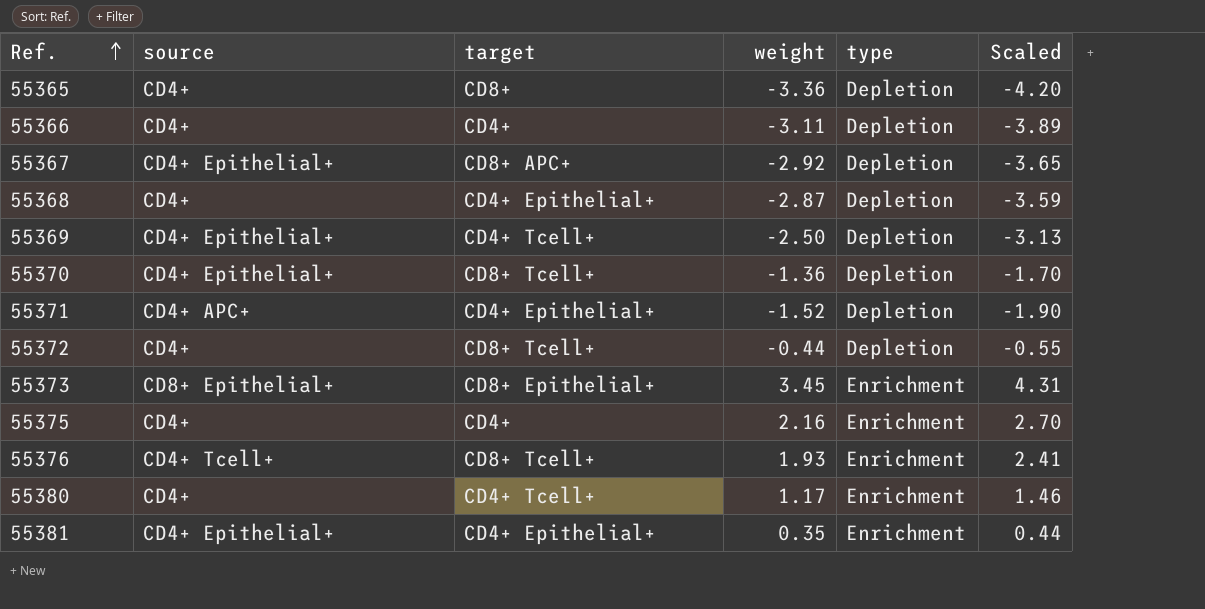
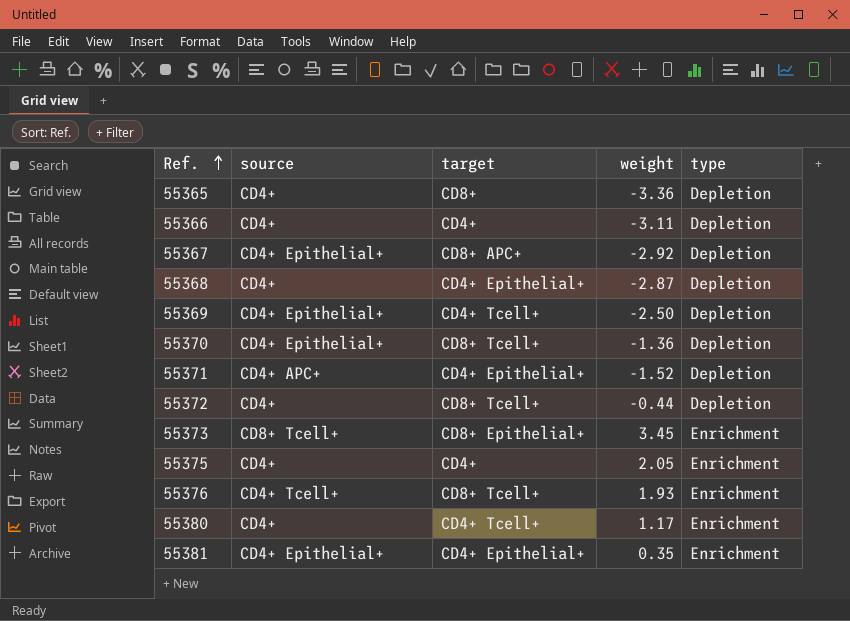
column Scaled | formula: [weight] * 1.25 -> none
55373 | source: CD8+ Epithelial+ -> CD8+ Tcell+
55375 | weight: 2.16 -> 2.05

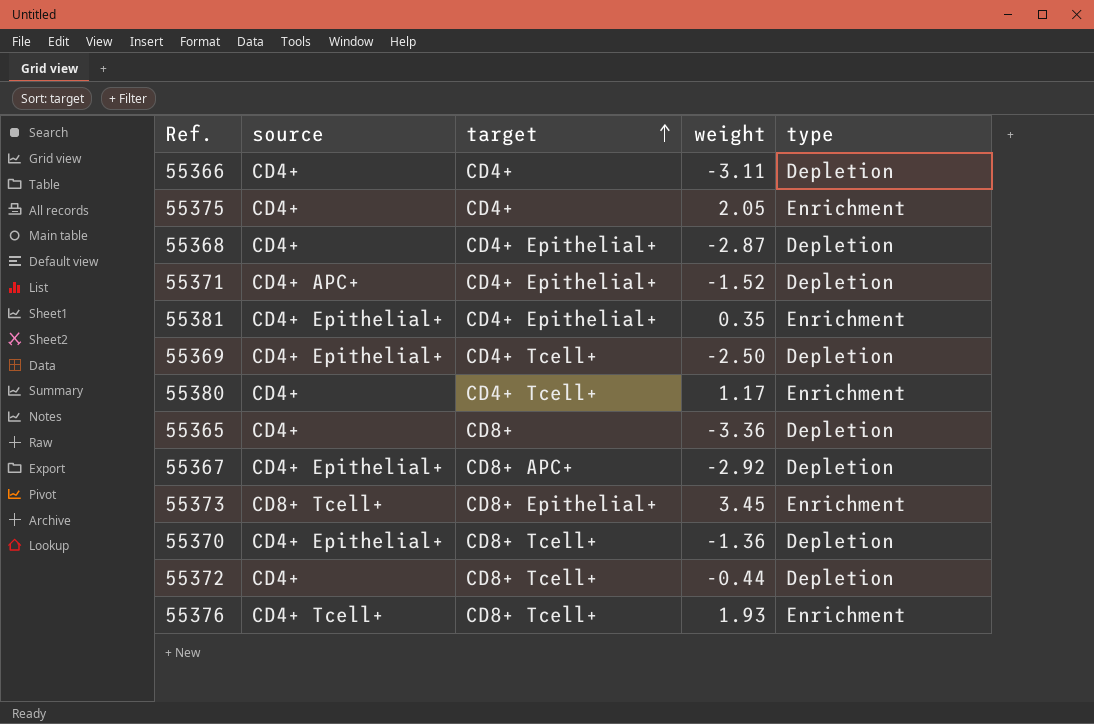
row order: Ref. ascending -> target ascending

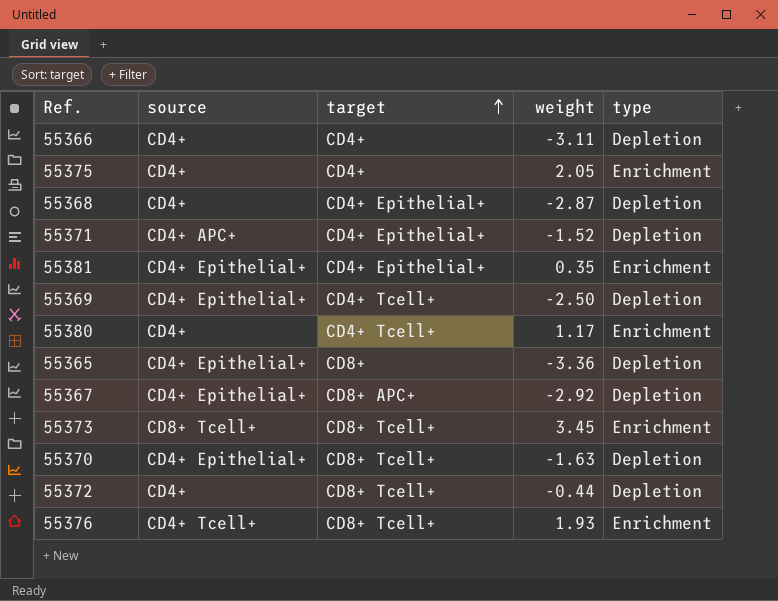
55365 | source: CD4+ -> CD4+ Epithelial+
55373 | target: CD8+ Epithelial+ -> CD8+ Tcell+
55370 | weight: -1.36 -> -1.63

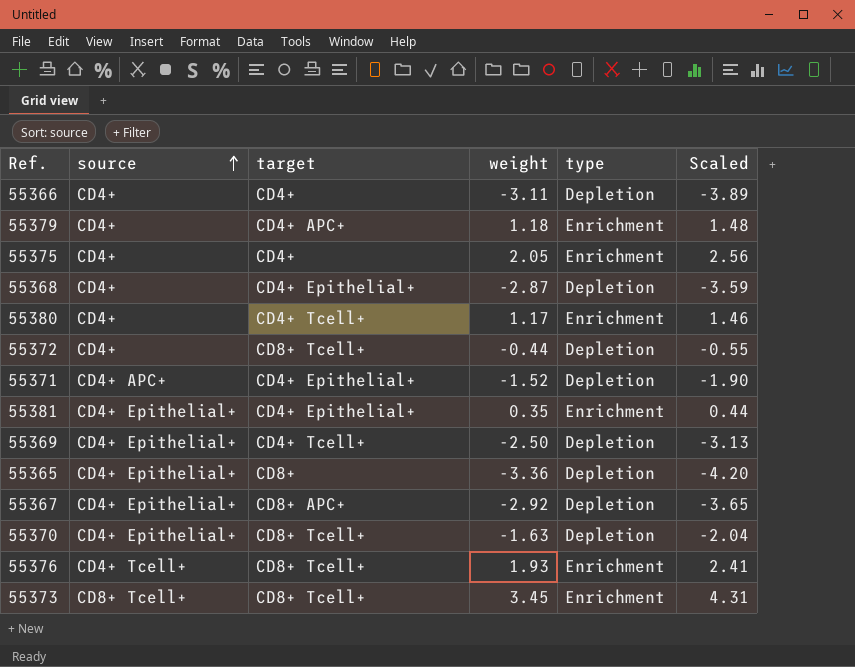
row order: target ascending -> source ascending
column Scaled | formula: none -> [weight] * 1.25
row 55379: none -> CD4+ | CD4+ APC+ | 1.18 | Enrichment | 1.48

